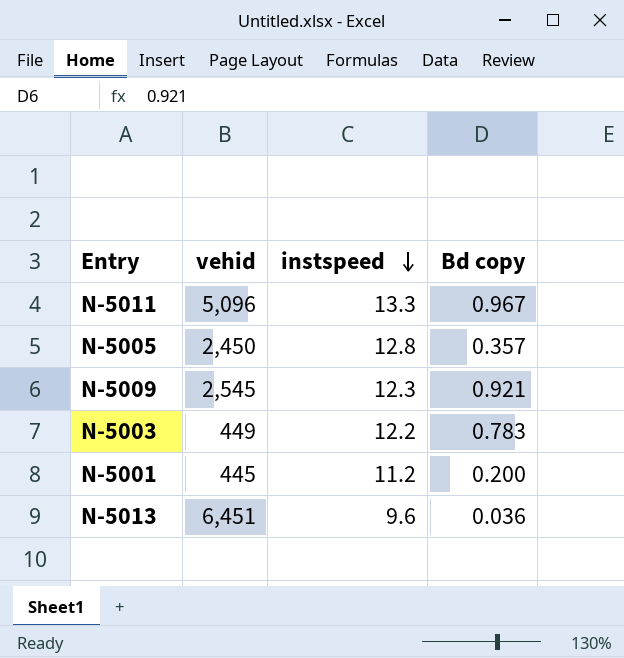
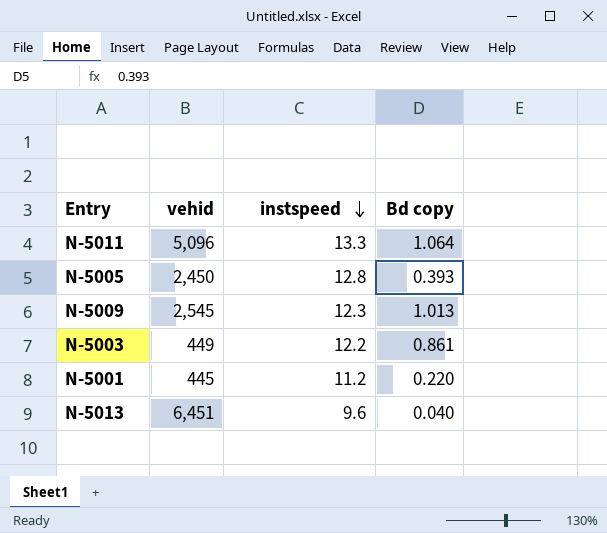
N-5011 | Bd copy: 0.967 -> 1.064
N-5005 | Bd copy: 0.357 -> 0.393
N-5009 | Bd copy: 0.921 -> 1.013
N-5003 | Bd copy: 0.783 -> 0.861
N-5001 | Bd copy: 0.200 -> 0.220
N-5013 | Bd copy: 0.036 -> 0.040

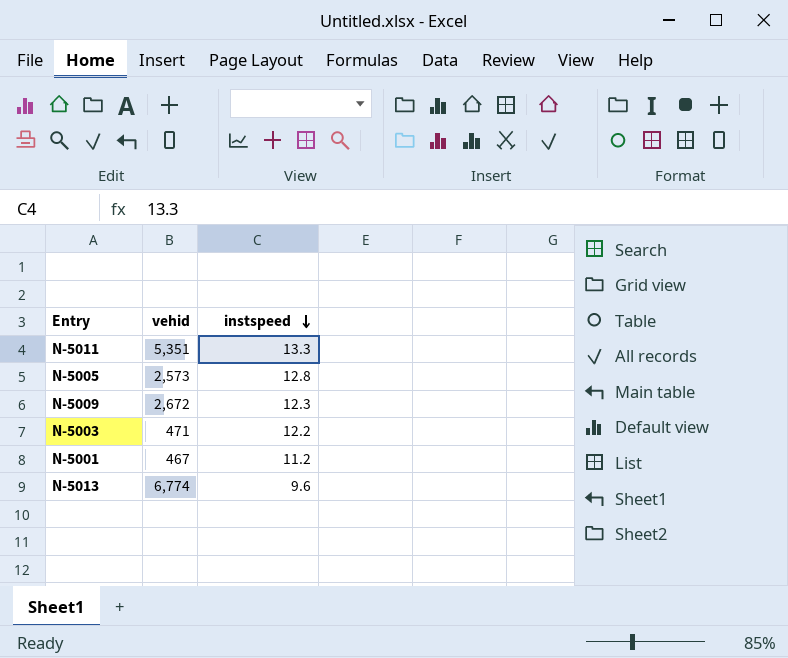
column Bd copy | position: 4 -> none
N-5011 | vehid: 5,096 -> 5,351
N-5005 | vehid: 2,450 -> 2,573
N-5009 | vehid: 2,545 -> 2,672
N-5003 | vehid: 449 -> 471
N-5001 | vehid: 445 -> 467
N-5013 | vehid: 6,451 -> 6,774

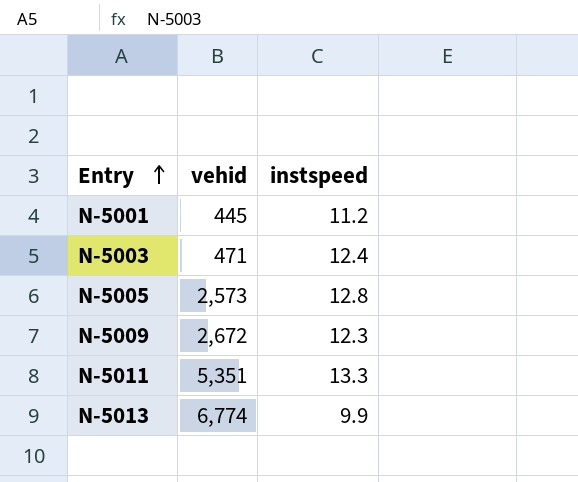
row order: instspeed descending -> Entry ascending
N-5001 | vehid: 467 -> 445
N-5003 | instspeed: 12.2 -> 12.4
N-5013 | instspeed: 9.6 -> 9.9

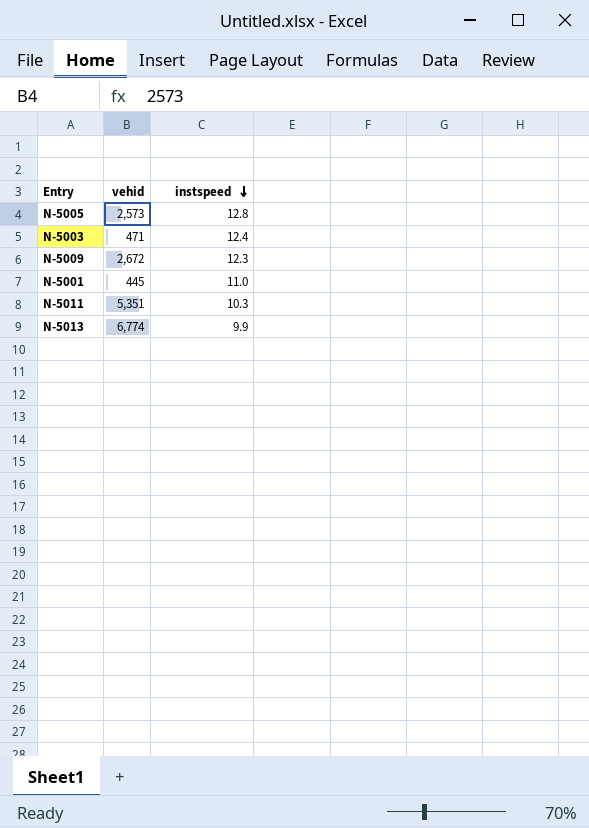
row order: Entry ascending -> instspeed descending
N-5001 | instspeed: 11.2 -> 11.0
N-5011 | instspeed: 13.3 -> 10.3

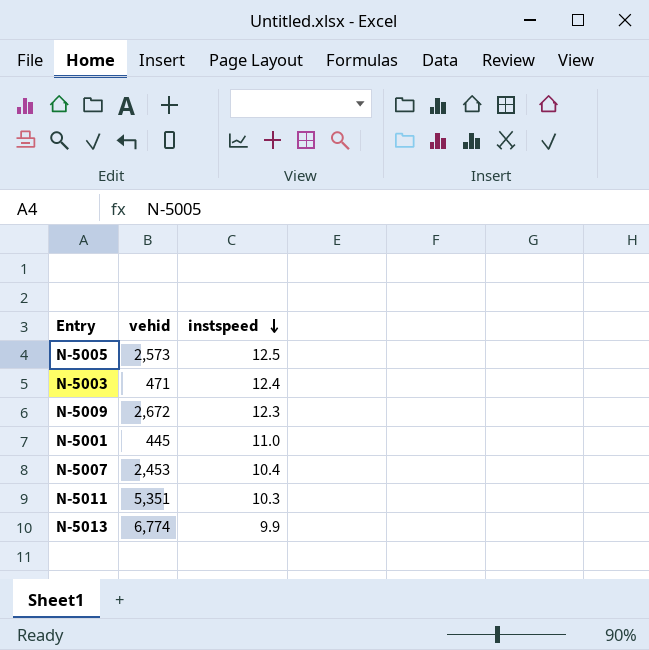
N-5005 | instspeed: 12.8 -> 12.5
row N-5007: none -> 2,453 | 10.4

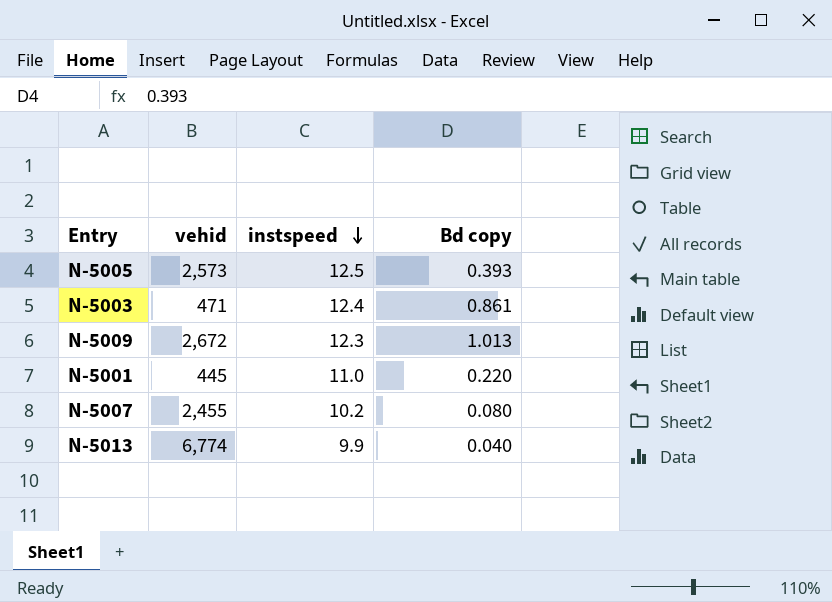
column Bd copy | position: none -> 4
row N-5011: 5,351 | 10.3 -> none
N-5007 | vehid: 2,453 -> 2,455
N-5007 | instspeed: 10.4 -> 10.2

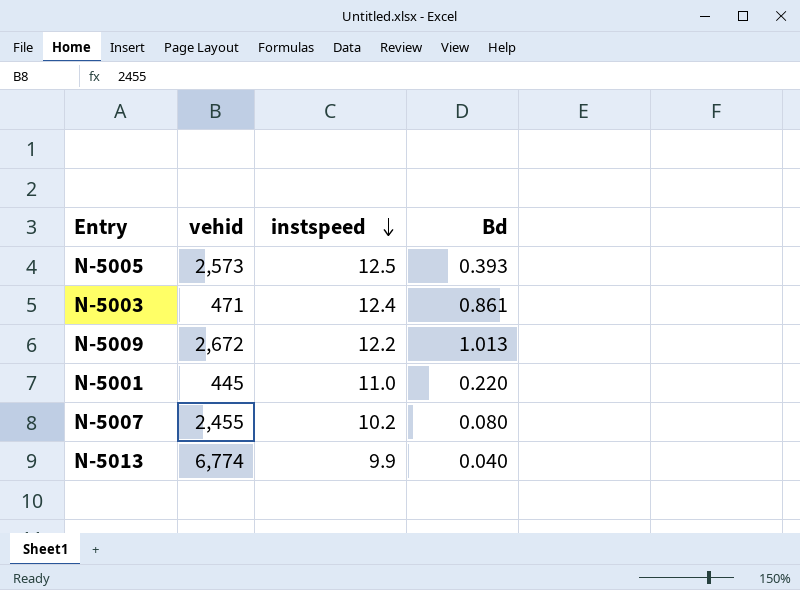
column name: Bd copy -> Bd
N-5009 | instspeed: 12.3 -> 12.2

